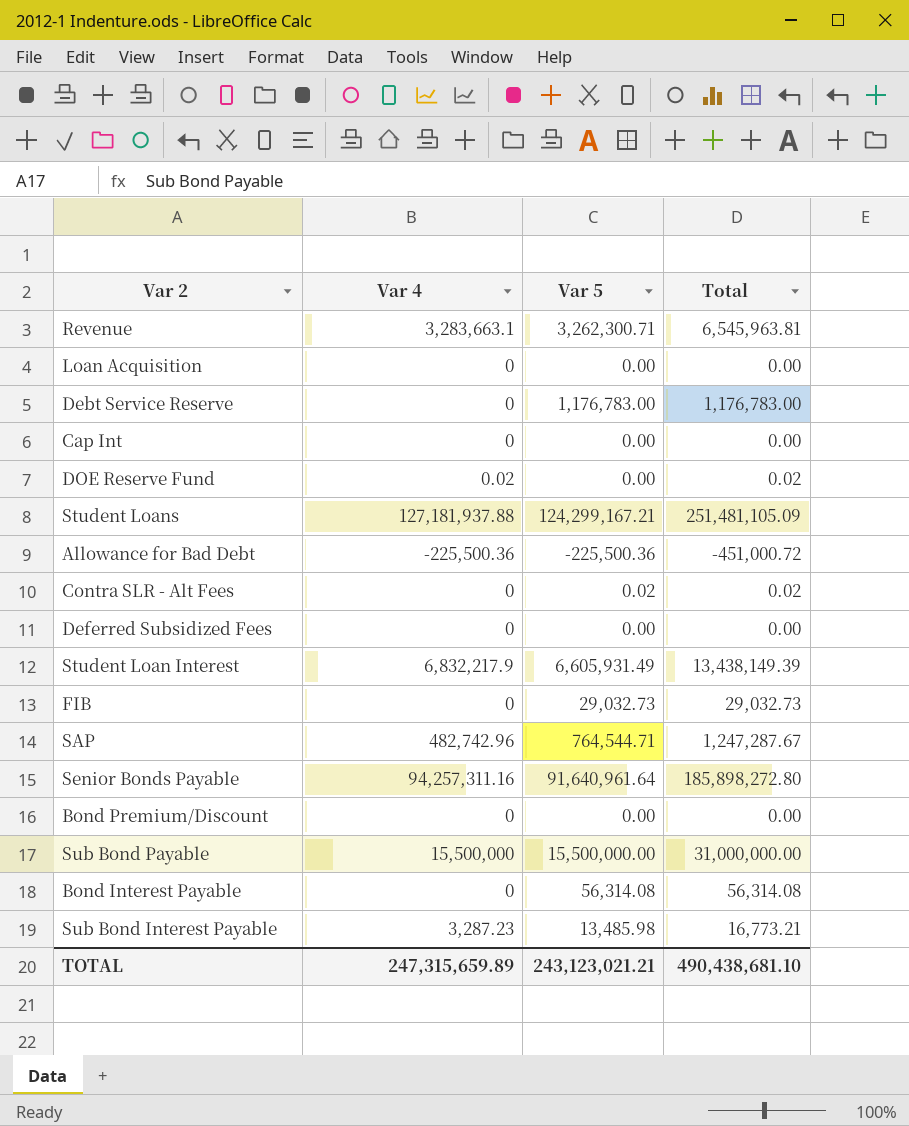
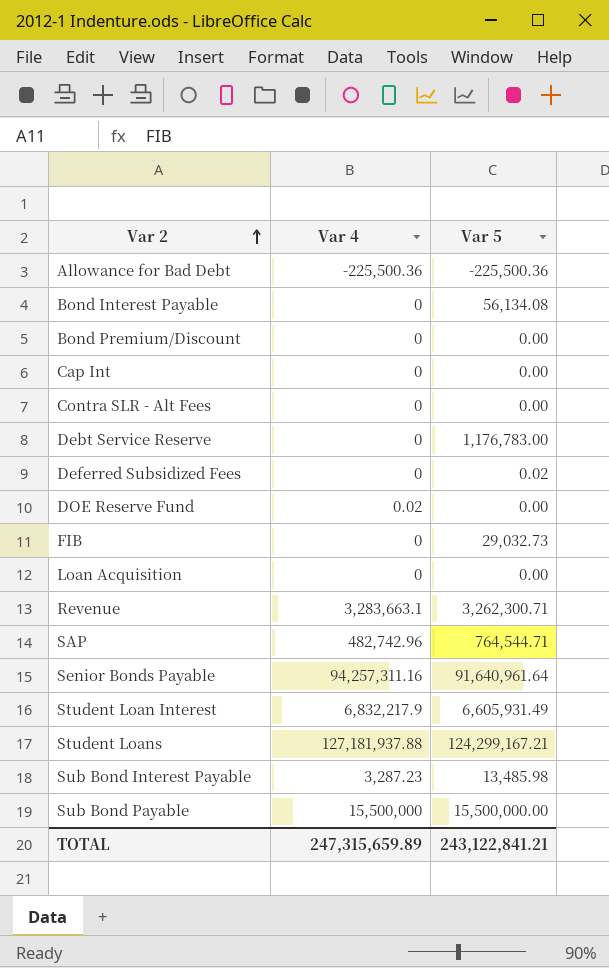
row order: none -> Var 2 ascending
column Total | formula: [Var 4] + [Var 5] -> none
Bond Interest Payable | Var 5: 56,314.08 -> 56,134.08
Contra SLR - Alt Fees | Var 5: 0.02 -> 0.00
Deferred Subsidized Fees | Var 5: 0.00 -> 0.02
TOTAL | Var 5: 243,123,021.21 -> 243,122,841.21

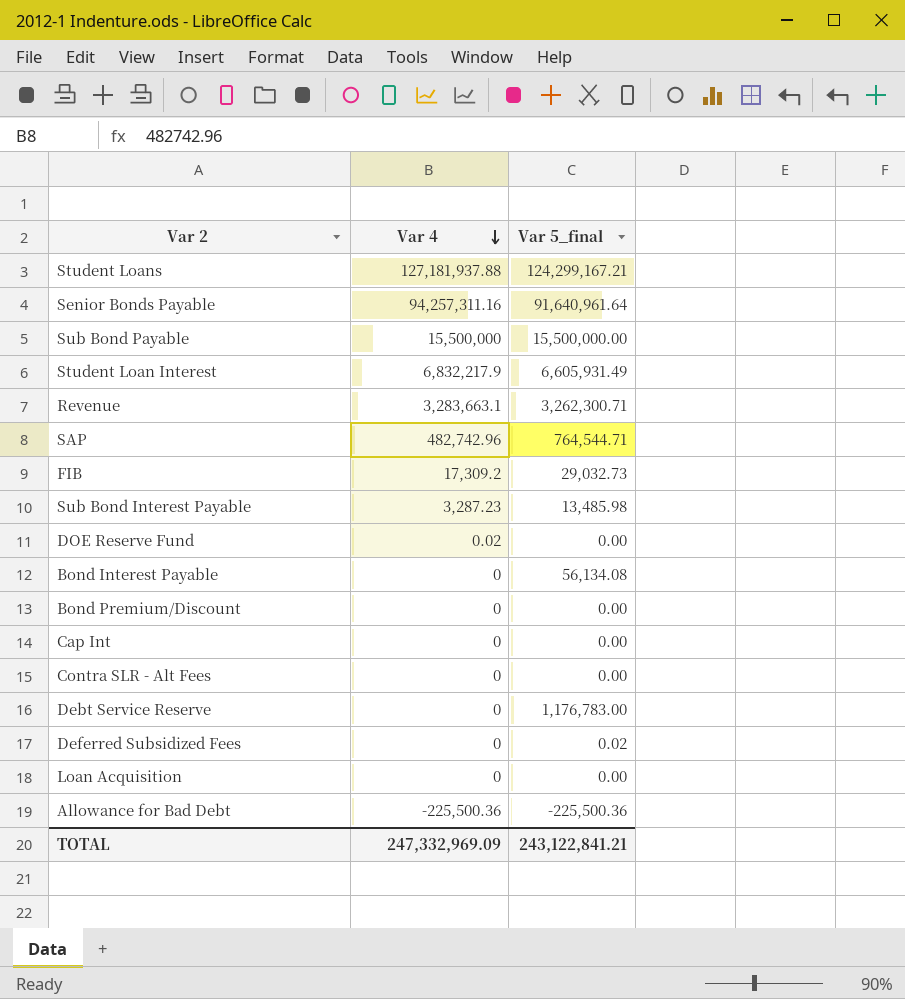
row order: Var 2 ascending -> Var 4 descending
column name: Var 5 -> Var 5_final
FIB | Var 4: 0 -> 17,309.2
TOTAL | Var 4: 247,315,659.89 -> 247,332,969.09

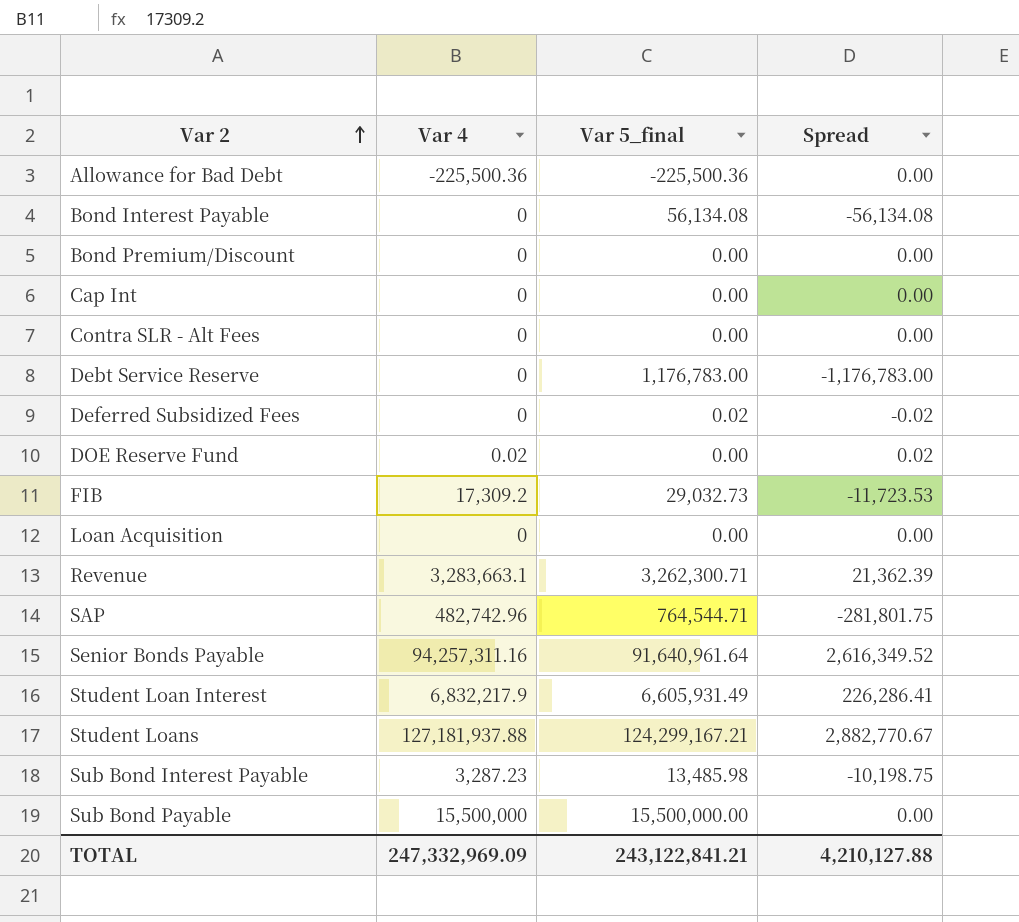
row order: Var 4 descending -> Var 2 ascending
column Spread | formula: none -> [Var 4] - [Var 5_final]

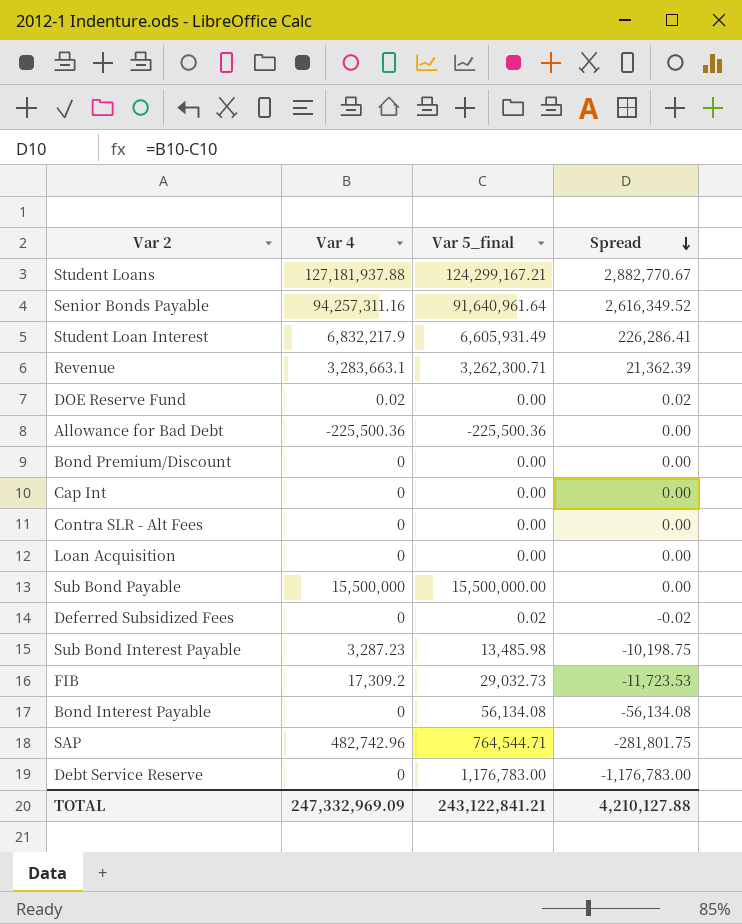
row order: Var 2 ascending -> Spread descending

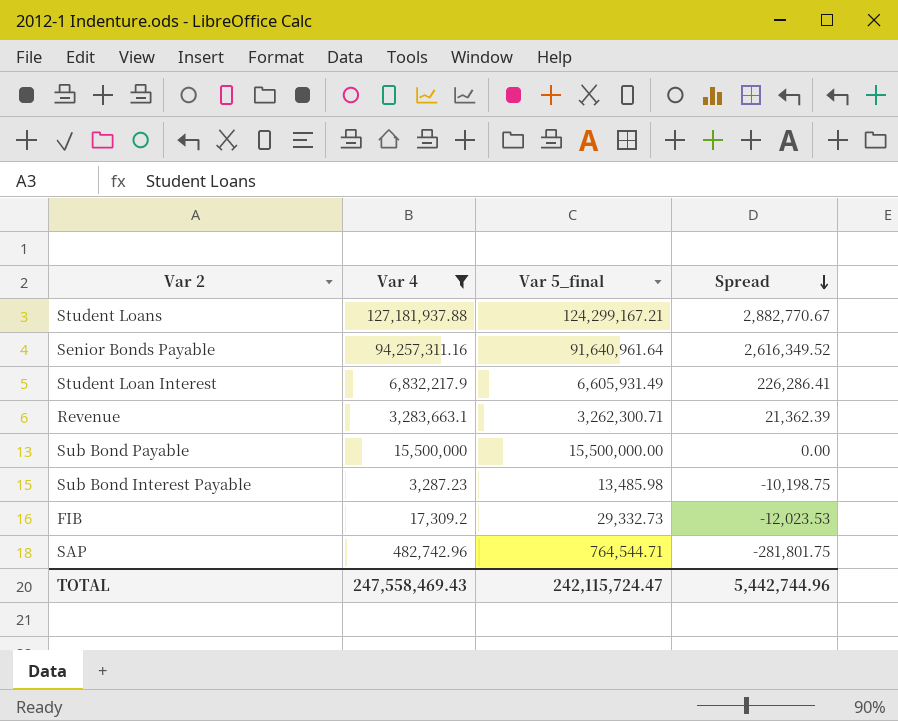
filter: none -> Var 4 >= 3,287.23
FIB | Var 5_final: 29,032.73 -> 29,332.73
FIB | Spread: -11,723.53 -> -12,023.53
TOTAL | Var 4: 247,332,969.09 -> 247,558,469.43
TOTAL | Var 5_final: 243,122,841.21 -> 242,115,724.47
TOTAL | Spread: 4,210,127.88 -> 5,442,744.96

